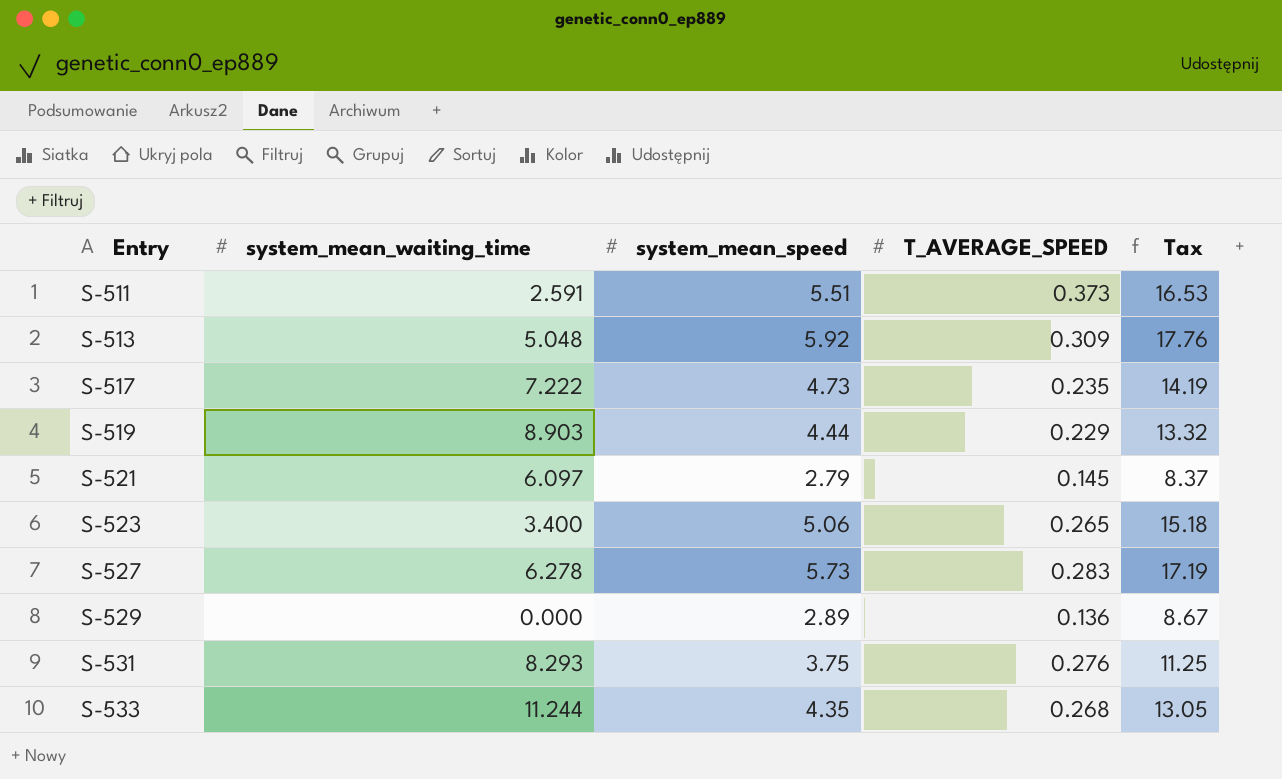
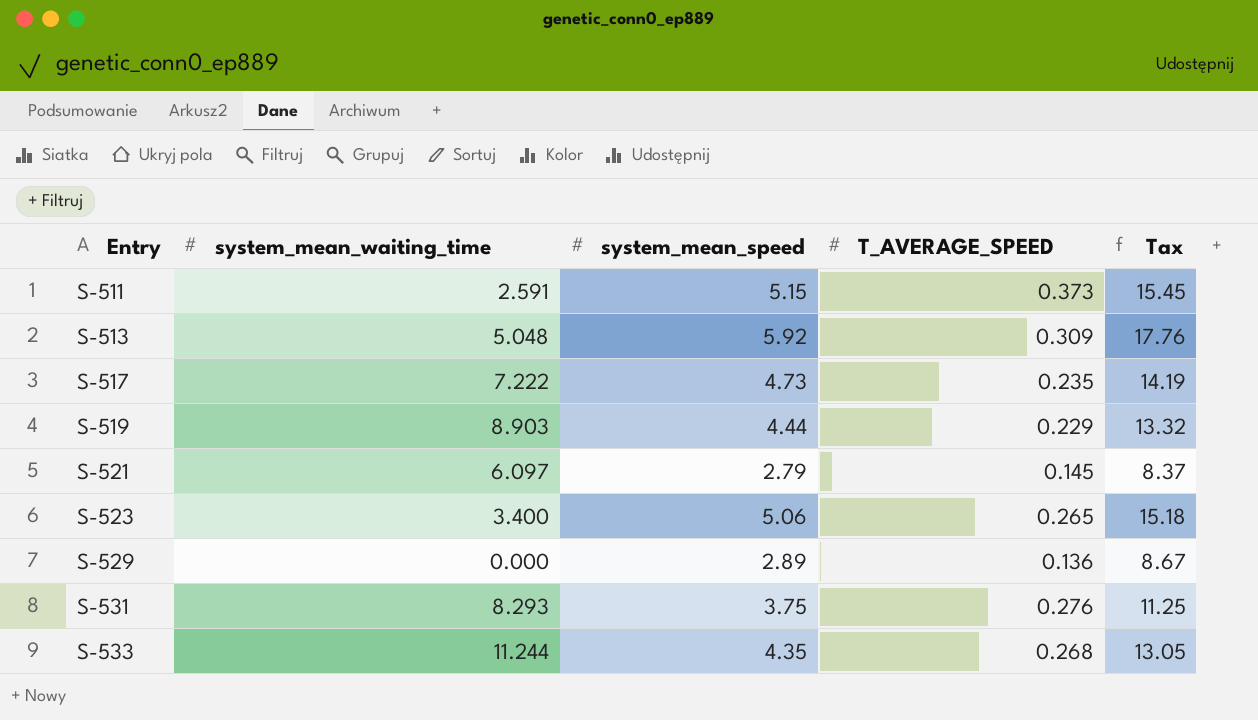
row S-527: 6.278 | 5.73 | 0.283 | 17.19 -> none
S-511 | system_mean_speed: 5.51 -> 5.15
S-511 | Tax: 16.53 -> 15.45

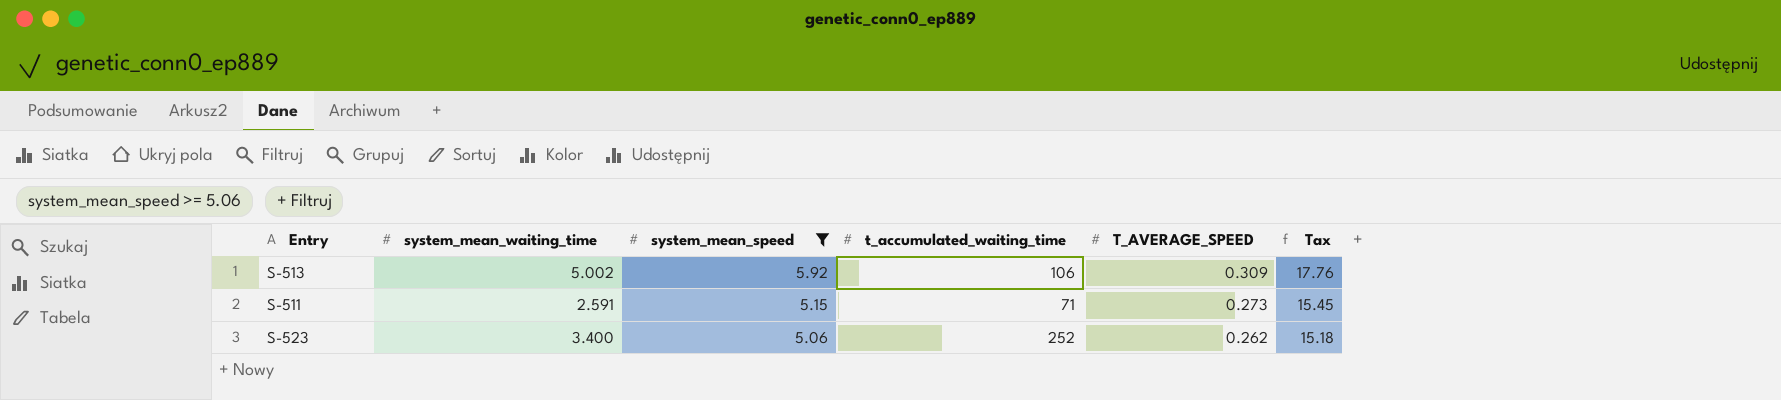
filter: none -> system_mean_speed >= 5.06
row order: Entry ascending -> system_mean_speed descending
column t_accumulated_waiting_time | position: none -> 4
S-513 | system_mean_waiting_time: 5.048 -> 5.002
S-511 | T_AVERAGE_SPEED: 0.373 -> 0.273
S-523 | T_AVERAGE_SPEED: 0.265 -> 0.262

